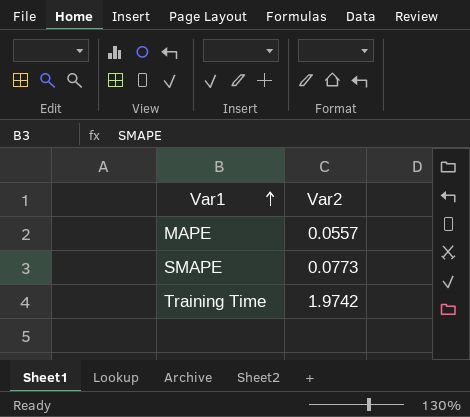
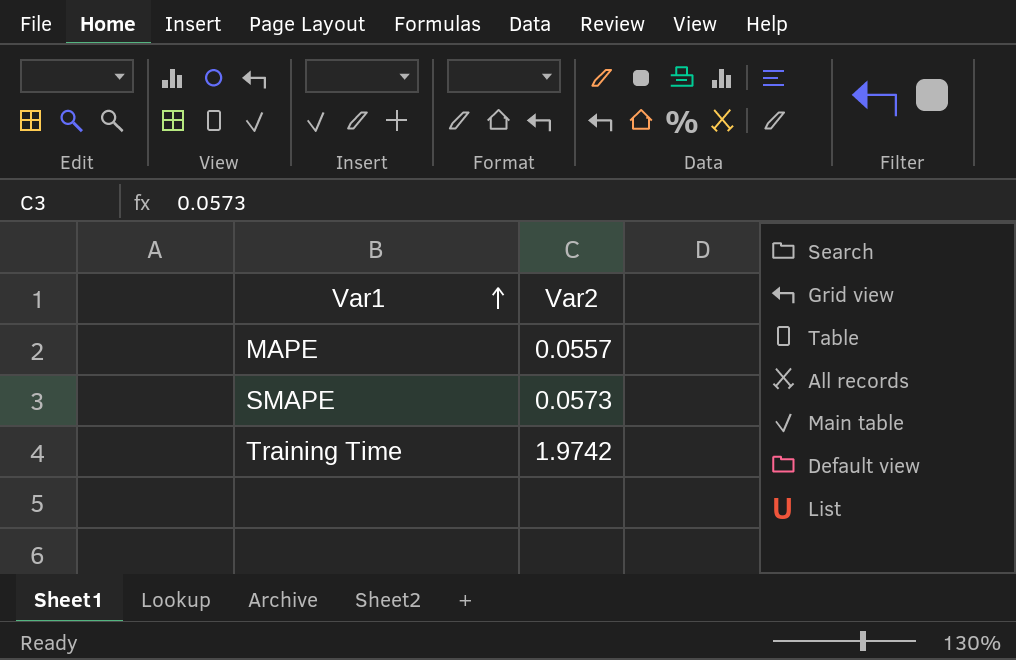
SMAPE | Var2: 0.0773 -> 0.0573

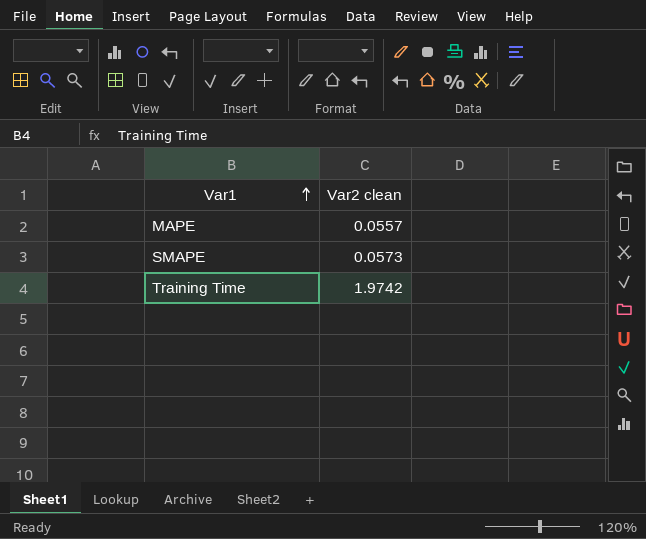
column name: Var2 -> Var2 clean

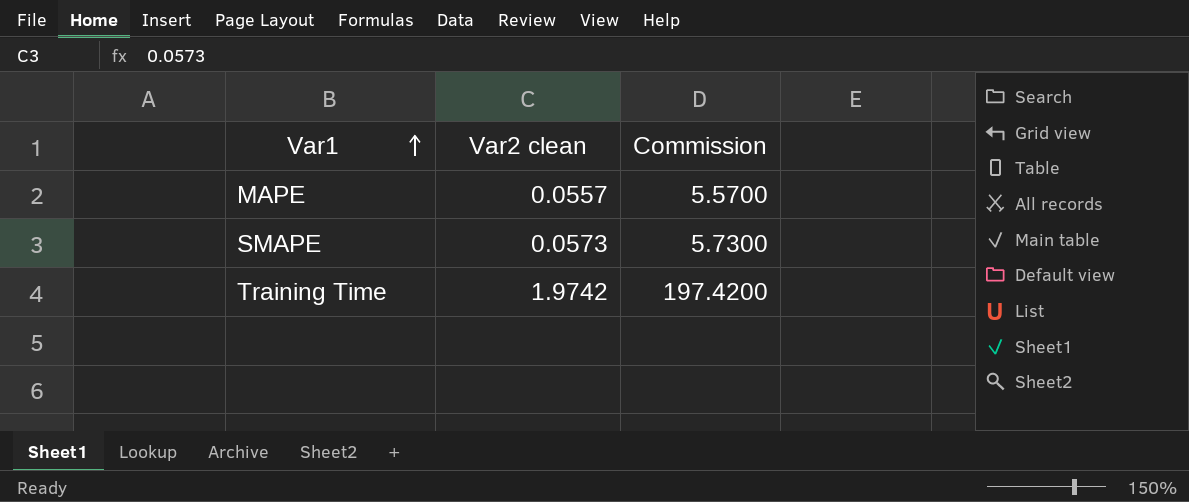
column Commission | formula: none -> [Var2 clean] * 100

